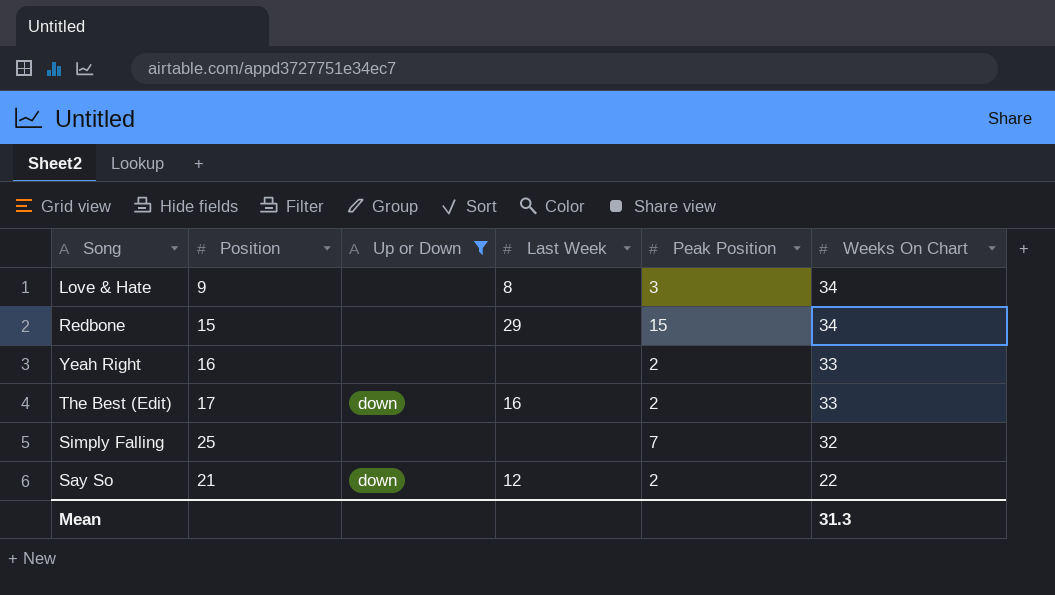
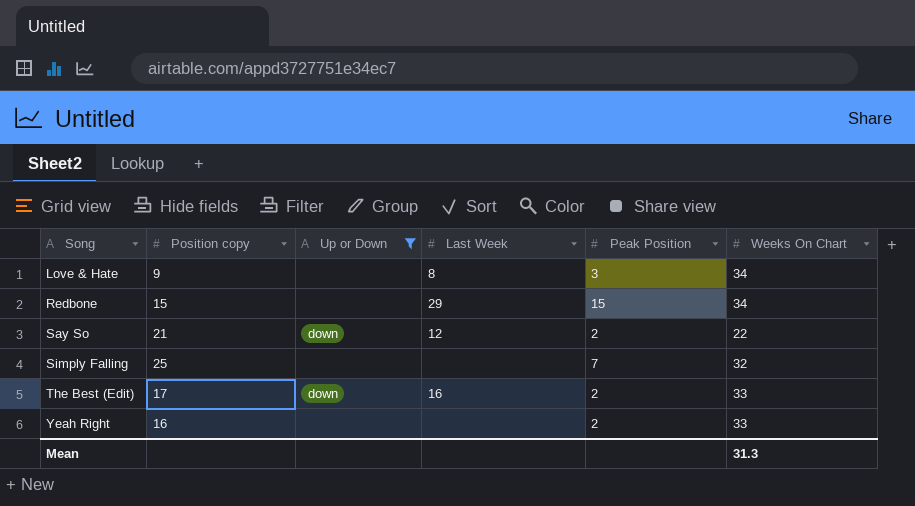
row order: Weeks On Chart descending -> Song ascending
column name: Position -> Position copy

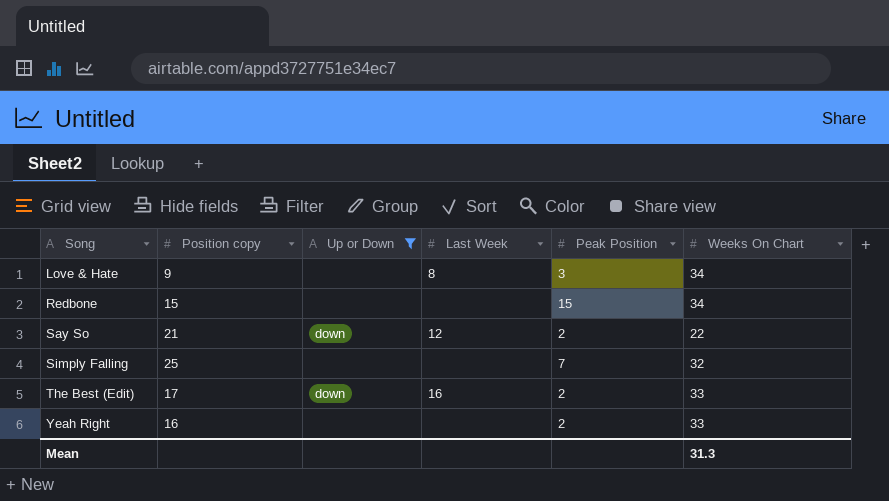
Redbone | Last Week: 29 -> none

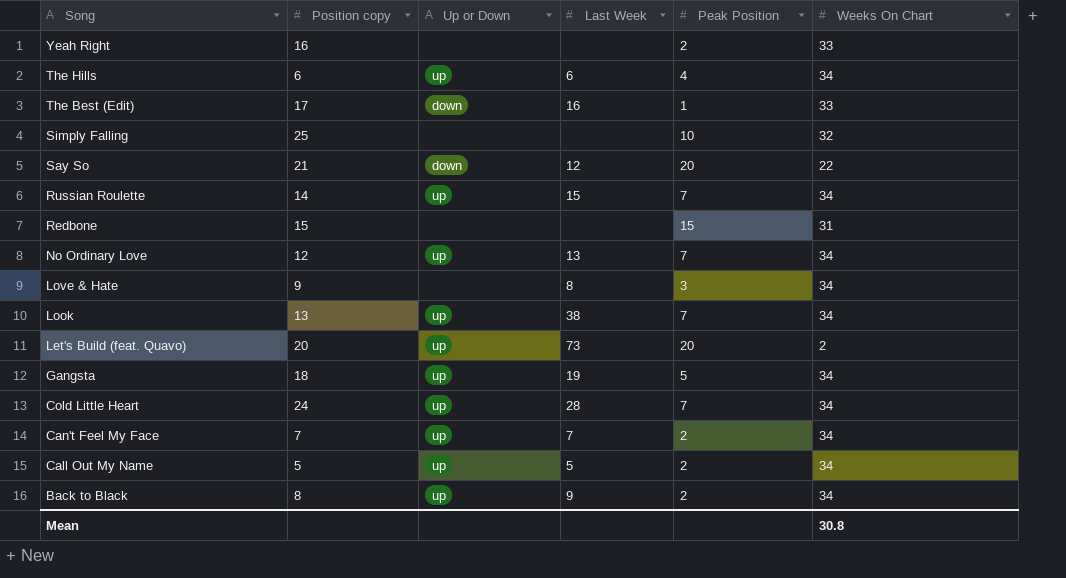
filter: Up or Down != up -> none
row order: Song ascending -> Song descending
The Best (Edit) | Peak Position: 2 -> 1
Simply Falling | Peak Position: 7 -> 10
Say So | Peak Position: 2 -> 20
Redbone | Weeks On Chart: 34 -> 31
Mean | Weeks On Chart: 31.3 -> 30.8

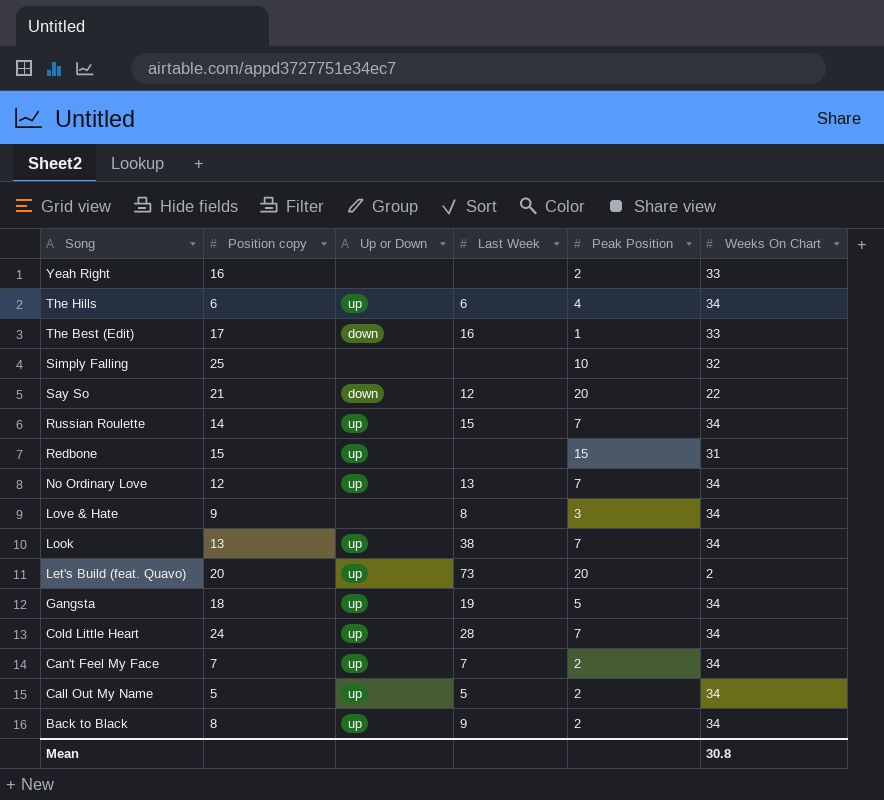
Redbone | Up or Down: none -> up

